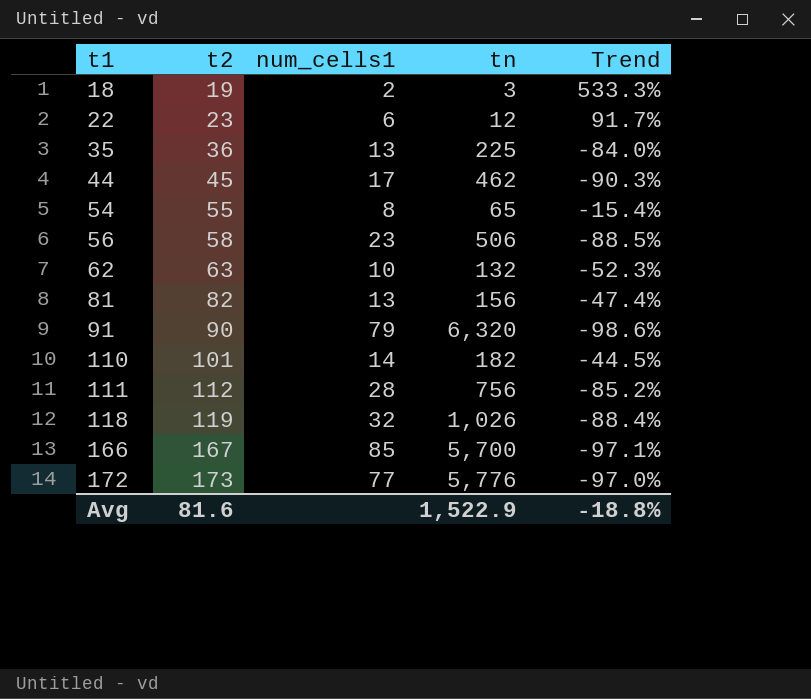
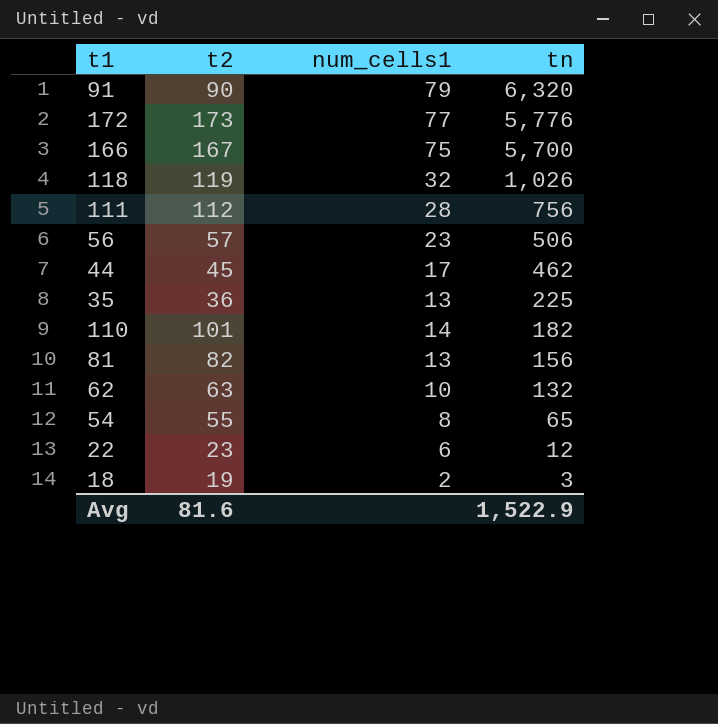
row order: t1 ascending -> tn descending
column Trend | formula: ([t2] - [tn]) / [tn] -> none
166 | num_cells1: 85 -> 75
56 | t2: 58 -> 57

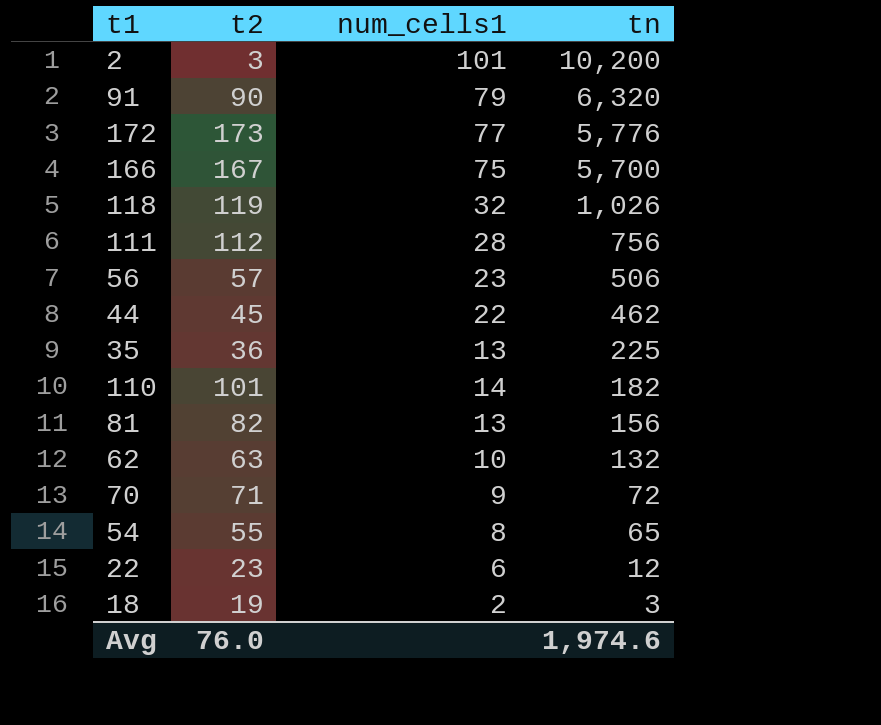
row 2: none -> 3 | 101 | 10,200
44 | num_cells1: 17 -> 22
row 70: none -> 71 | 9 | 72
Avg | t2: 81.6 -> 76.0
Avg | tn: 1,522.9 -> 1,974.6

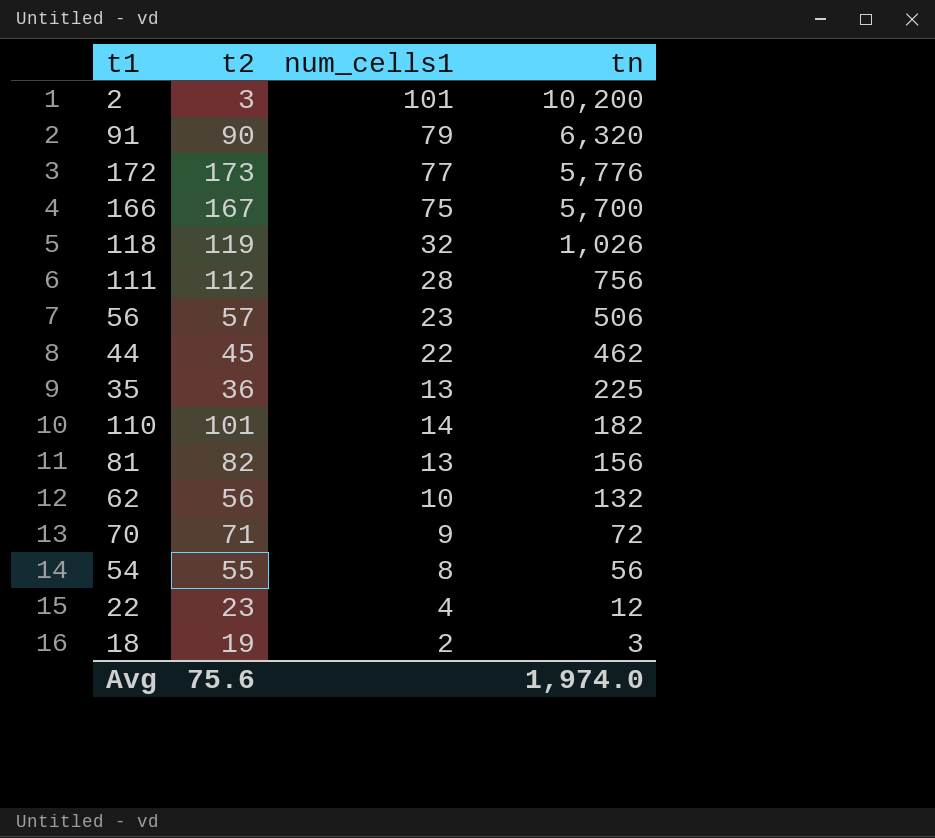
62 | t2: 63 -> 56
54 | tn: 65 -> 56
22 | num_cells1: 6 -> 4
Avg | t2: 76.0 -> 75.6
Avg | tn: 1,974.6 -> 1,974.0

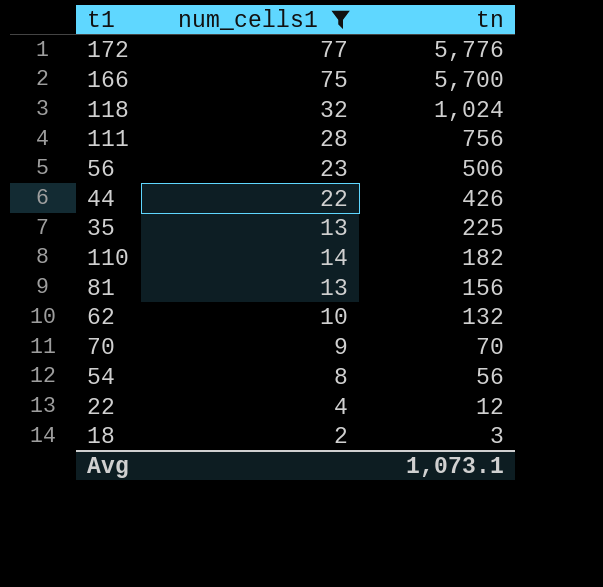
filter: none -> num_cells1 <= 77
column t2 | position: 2 -> none
118 | tn: 1,026 -> 1,024
44 | tn: 462 -> 426
70 | tn: 72 -> 70
Avg | tn: 1,974.0 -> 1,073.1

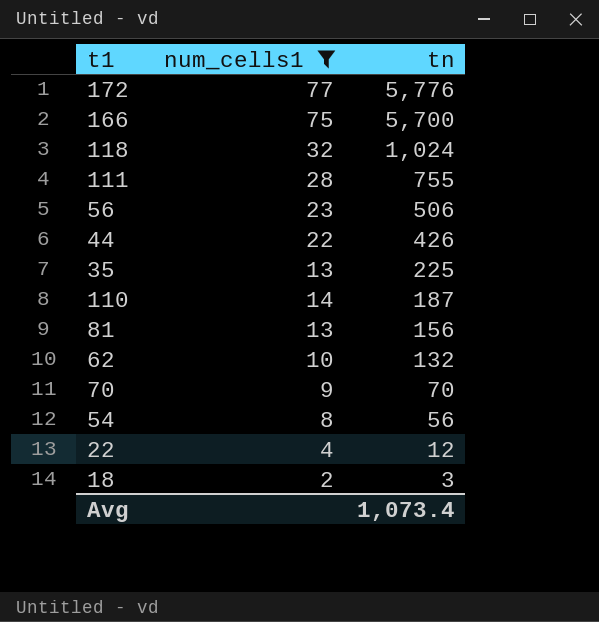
111 | tn: 756 -> 755
110 | tn: 182 -> 187
Avg | tn: 1,073.1 -> 1,073.4

